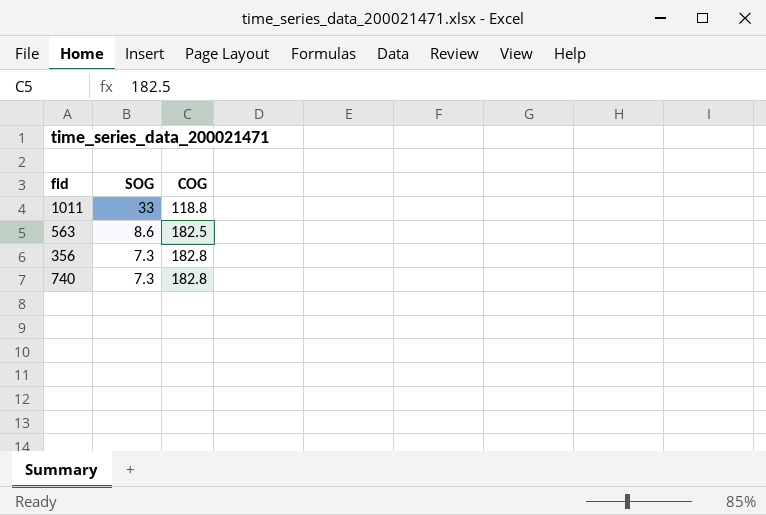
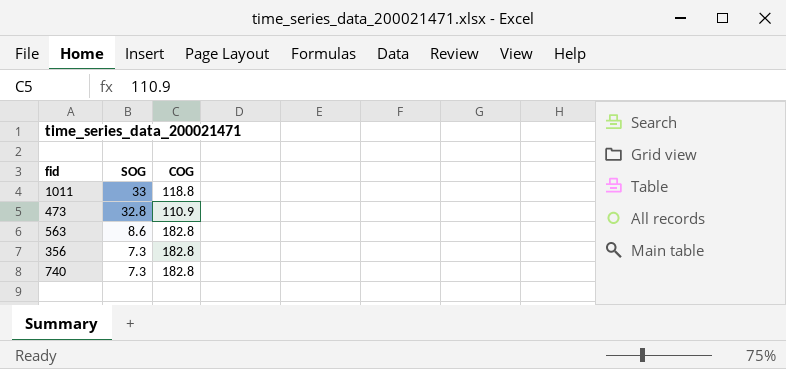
row 473: none -> 32.8 | 110.9
563 | COG: 182.5 -> 182.8

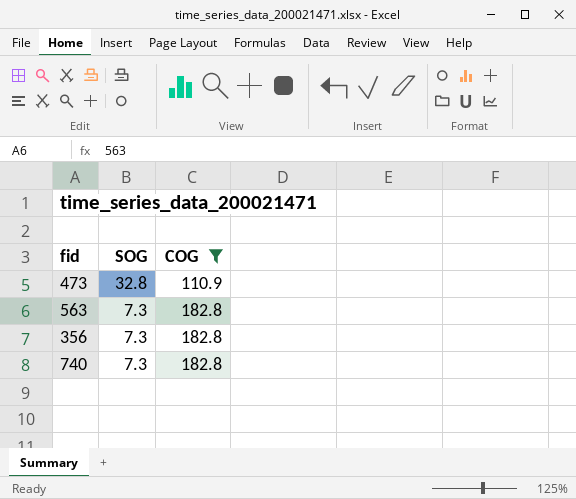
filter: none -> COG != 118.8
563 | SOG: 8.6 -> 7.3

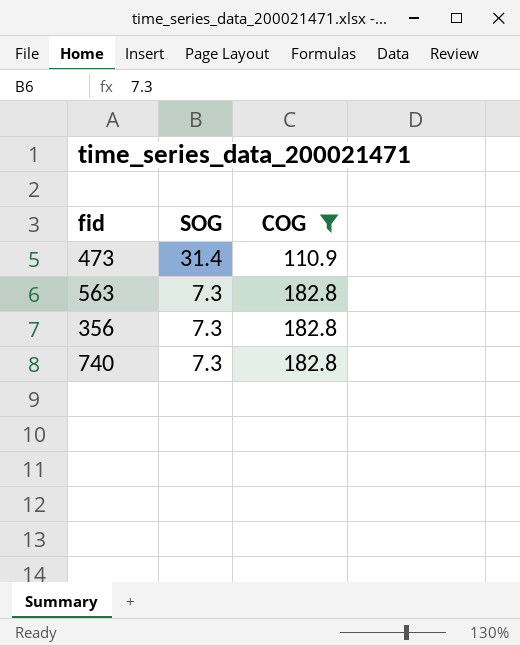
473 | SOG: 32.8 -> 31.4

